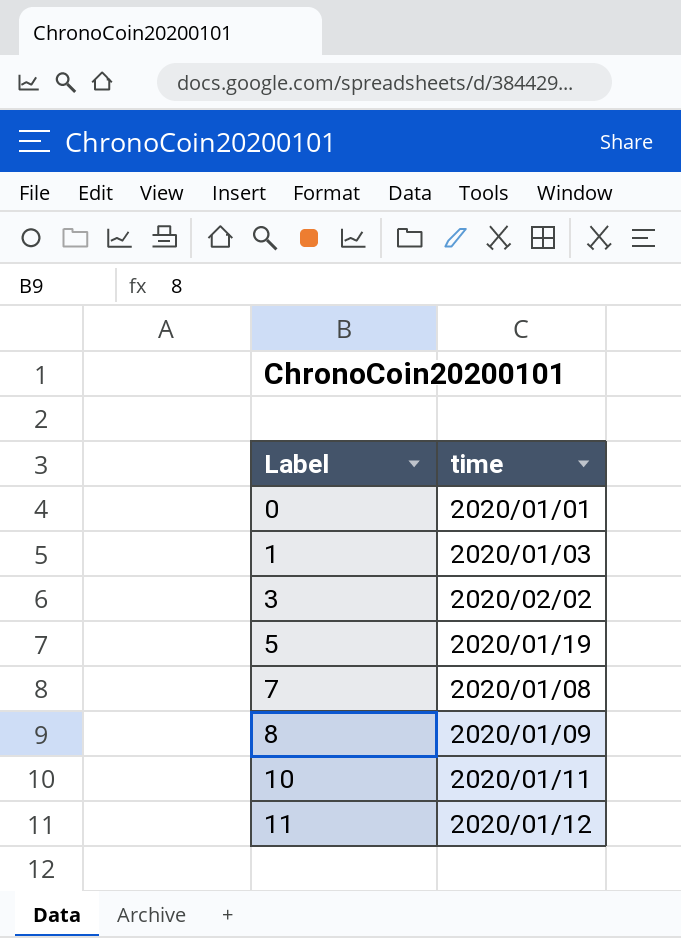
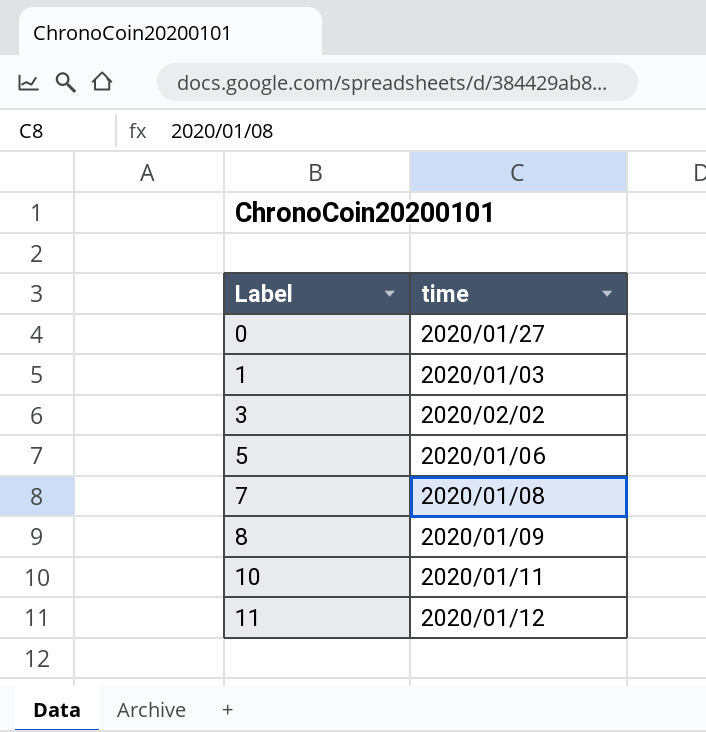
0 | time: 2020/01/01 -> 2020/01/27
5 | time: 2020/01/19 -> 2020/01/06

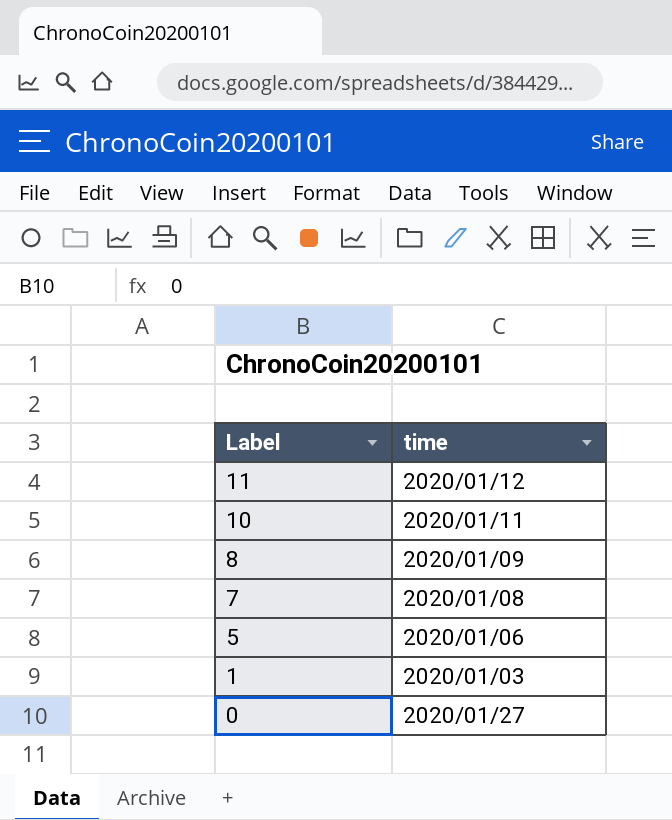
row order: Label ascending -> Label descending
row 3: 2020/02/02 -> none

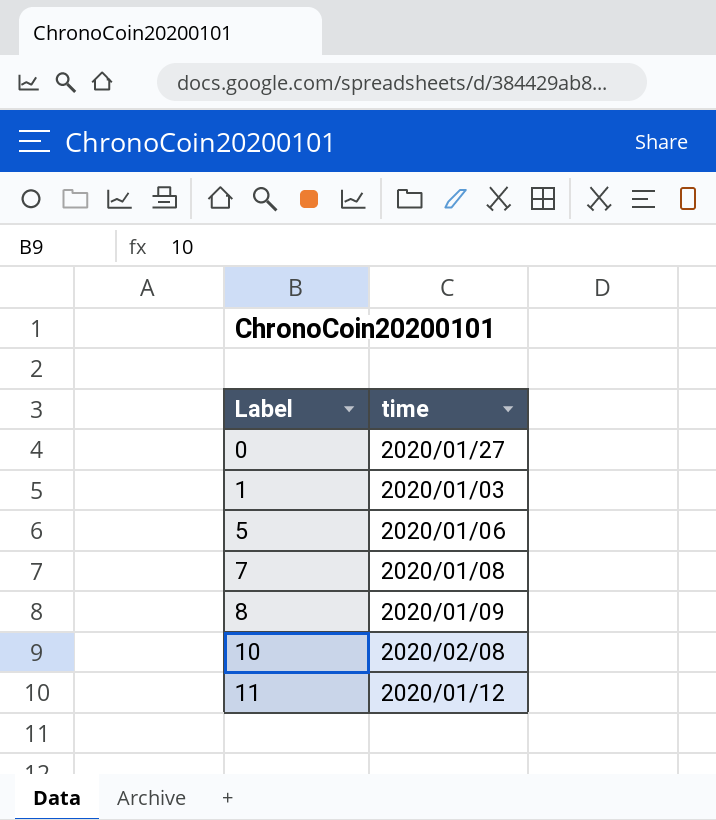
row order: Label descending -> Label ascending
10 | time: 2020/01/11 -> 2020/02/08

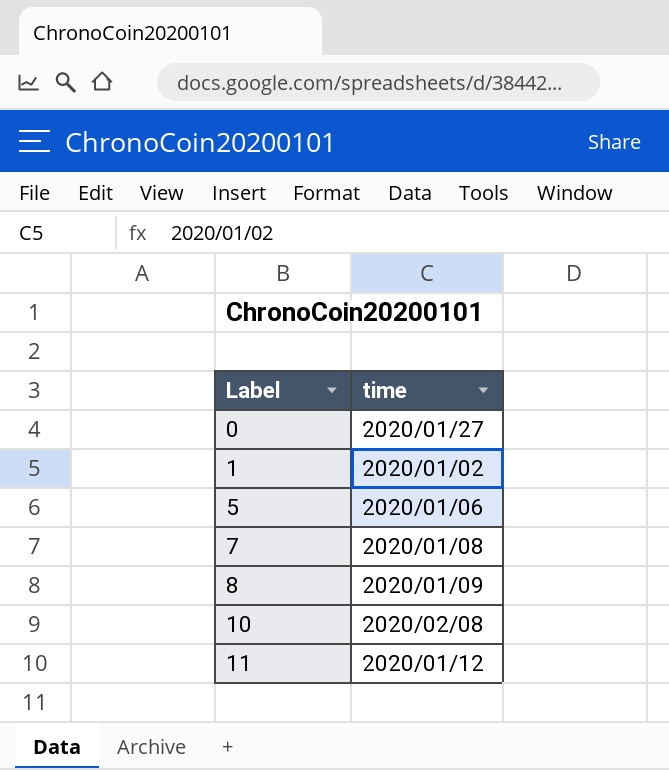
1 | time: 2020/01/03 -> 2020/01/02

